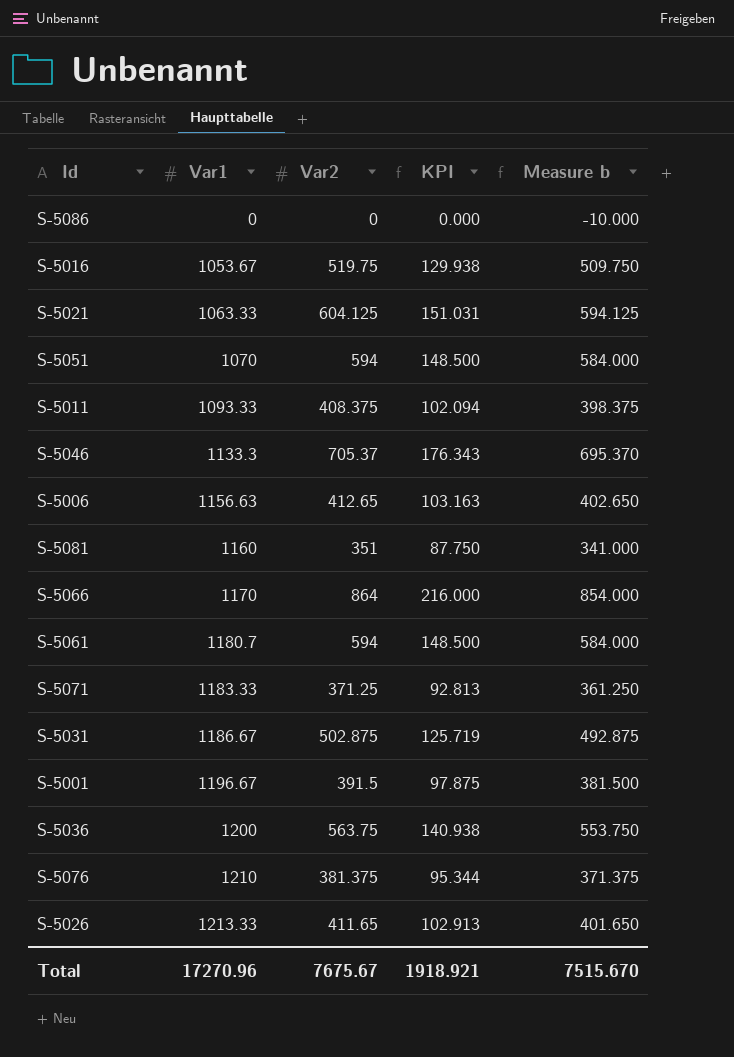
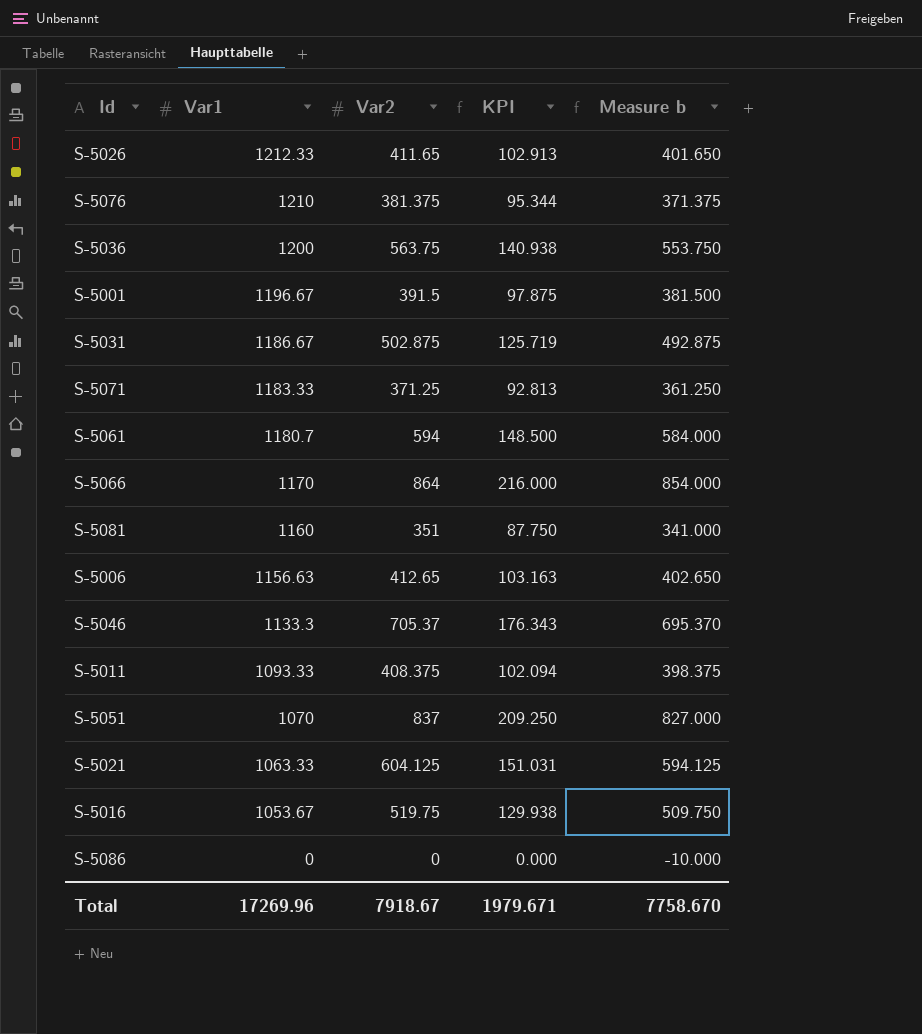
row order: Var1 ascending -> Var1 descending
S-5026 | Var1: 1213.33 -> 1212.33
S-5051 | Var2: 594 -> 837
S-5051 | KPI: 148.500 -> 209.250
S-5051 | Measure b: 584.000 -> 827.000
Total | Var1: 17270.96 -> 17269.96
Total | Var2: 7675.67 -> 7918.67
Total | KPI: 1918.921 -> 1979.671
Total | Measure b: 7515.670 -> 7758.670

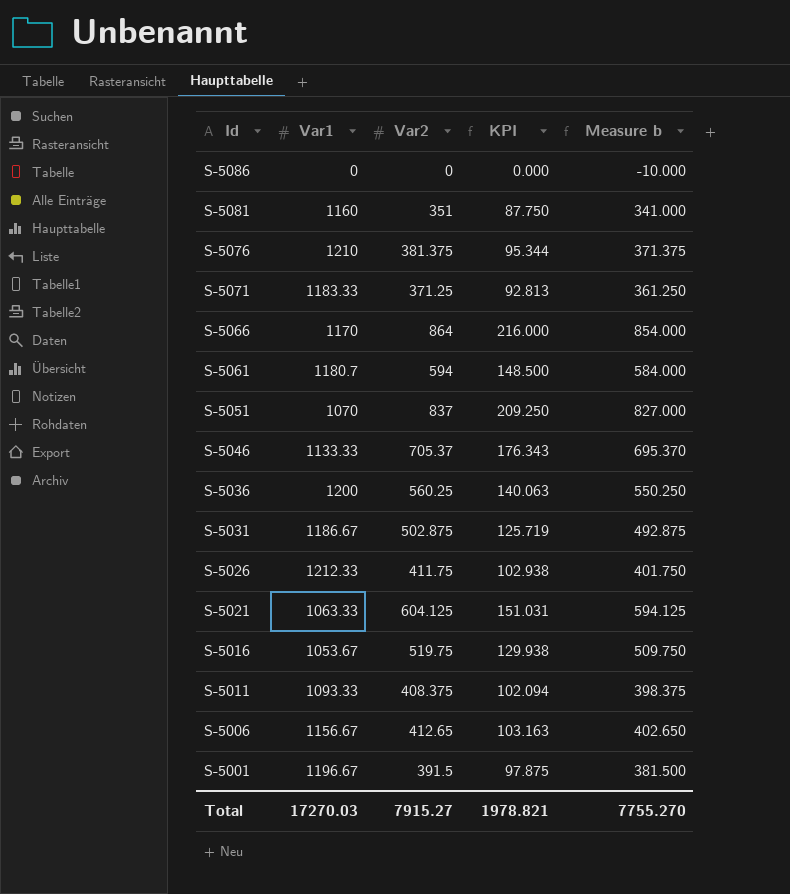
row order: Var1 descending -> Id descending
S-5046 | Var1: 1133.3 -> 1133.33
S-5036 | Var2: 563.75 -> 560.25
S-5036 | KPI: 140.938 -> 140.063
S-5036 | Measure b: 553.750 -> 550.250
S-5026 | Var2: 411.65 -> 411.75
S-5026 | KPI: 102.913 -> 102.938
S-5026 | Measure b: 401.650 -> 401.750
S-5006 | Var1: 1156.63 -> 1156.67
Total | Var1: 17269.96 -> 17270.03
Total | Var2: 7918.67 -> 7915.27
Total | KPI: 1979.671 -> 1978.821
Total | Measure b: 7758.670 -> 7755.270

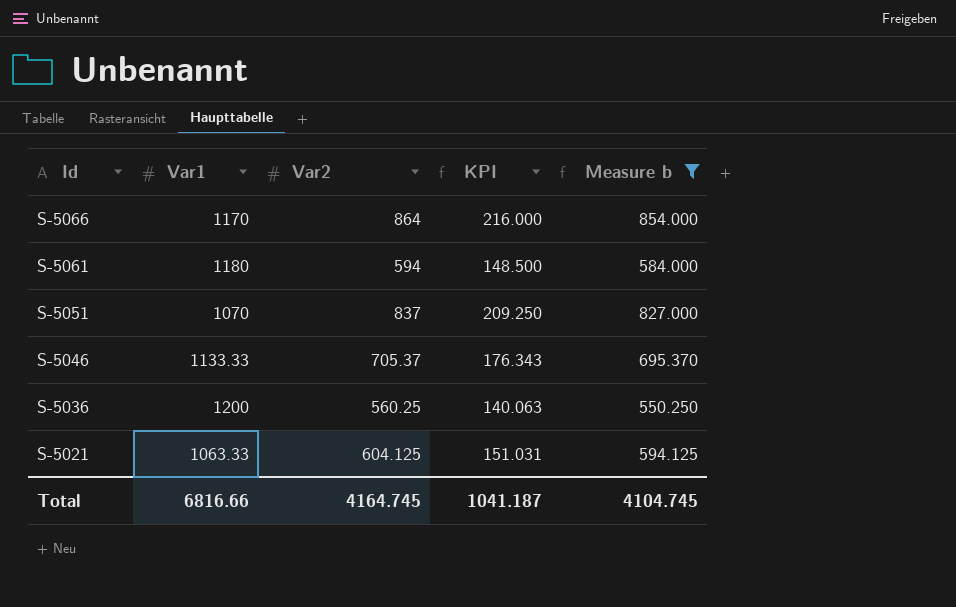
filter: none -> Measure b >= 550.250
S-5061 | Var1: 1180.7 -> 1180
Total | Var1: 17270.03 -> 6816.66
Total | Var2: 7915.27 -> 4164.745
Total | KPI: 1978.821 -> 1041.187
Total | Measure b: 7755.270 -> 4104.745

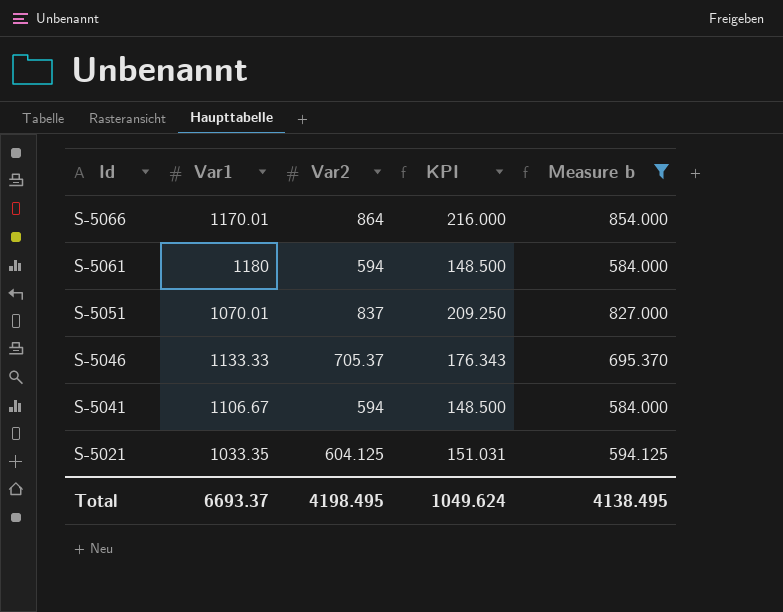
row S-5036: 1200 | 560.25 | 140.063 | 550.250 -> none
S-5066 | Var1: 1170 -> 1170.01
S-5051 | Var1: 1070 -> 1070.01
row S-5041: none -> 1106.67 | 594 | 148.500 | 584.000
S-5021 | Var1: 1063.33 -> 1033.35
Total | Var1: 6816.66 -> 6693.37
Total | Var2: 4164.745 -> 4198.495
Total | KPI: 1041.187 -> 1049.624
Total | Measure b: 4104.745 -> 4138.495

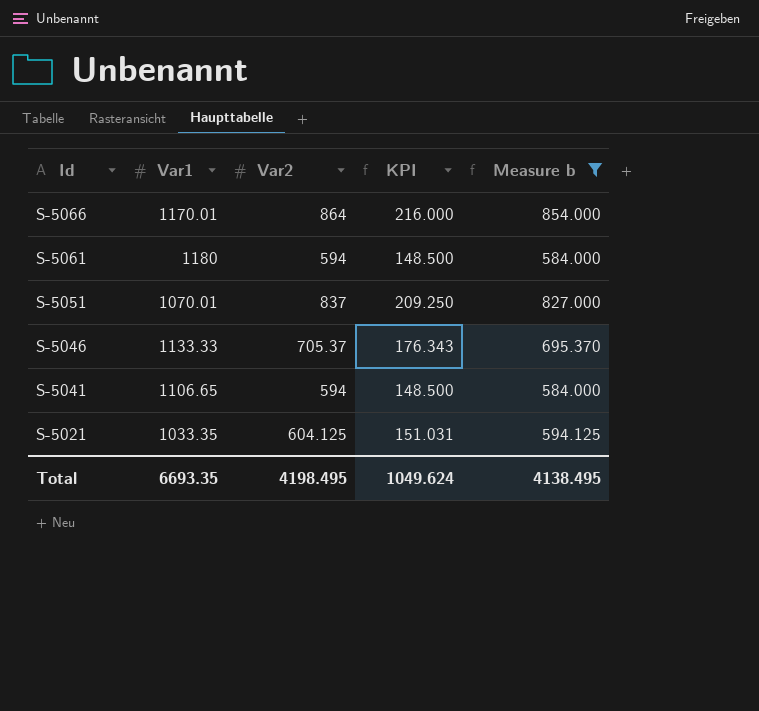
S-5041 | Var1: 1106.67 -> 1106.65
Total | Var1: 6693.37 -> 6693.35

